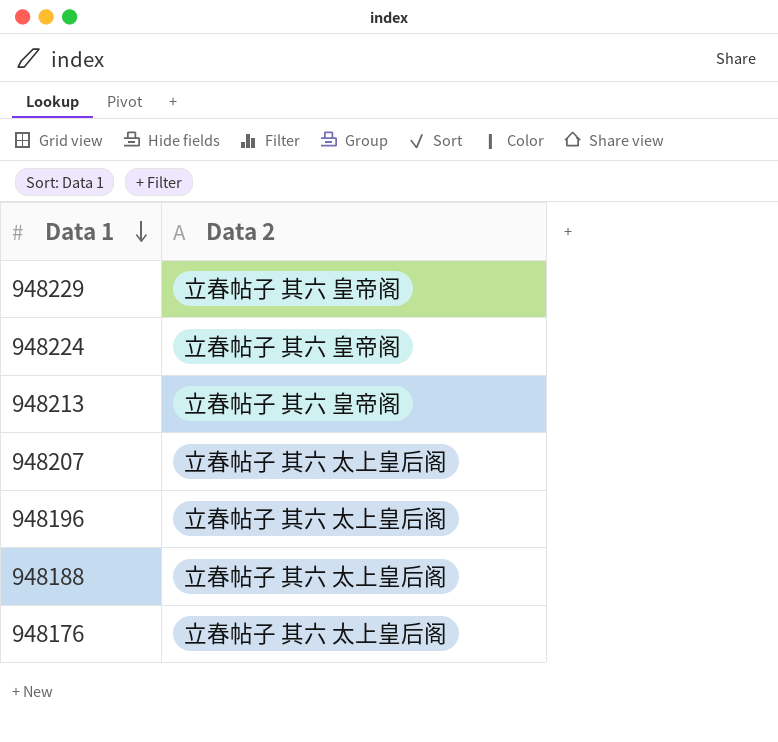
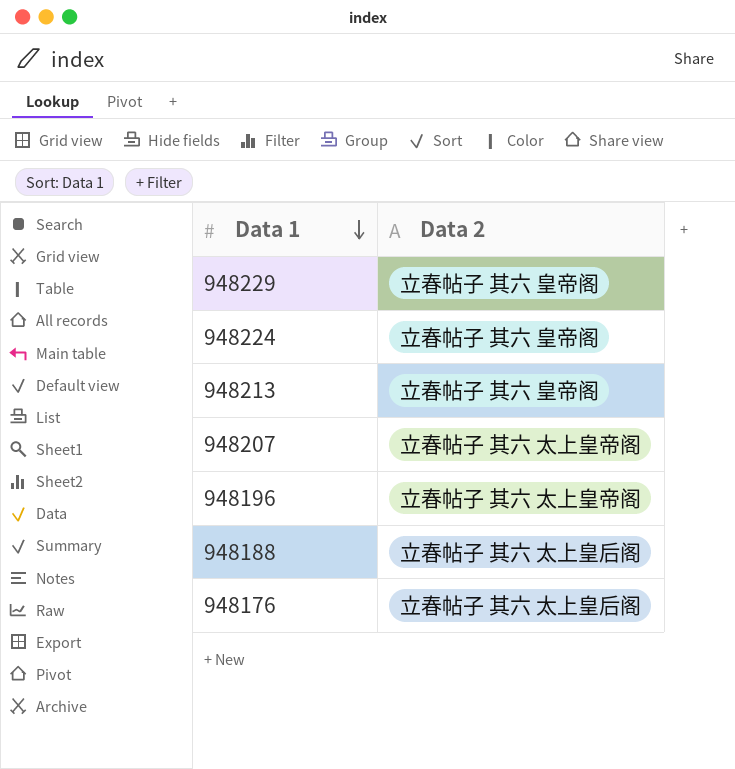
948207 | Data 2: 立春帖子 其六 太上皇后阁 -> 立春帖子 其六 太上皇帝阁
948196 | Data 2: 立春帖子 其六 太上皇后阁 -> 立春帖子 其六 太上皇帝阁

